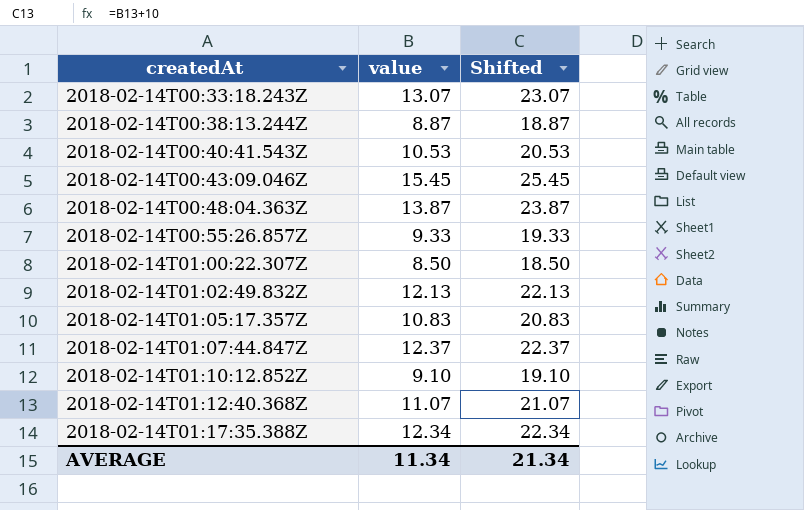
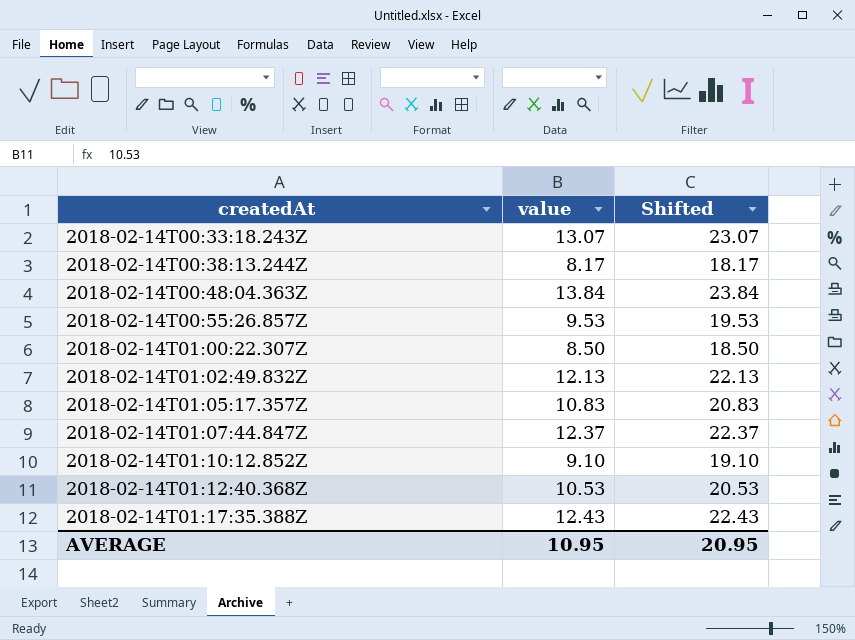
row 2018-02-14T00:40:41.543Z: 10.53 | 20.53 -> none
row 2018-02-14T00:43:09.046Z: 15.45 | 25.45 -> none
2018-02-14T00:38:13.244Z | value: 8.87 -> 8.17
2018-02-14T00:38:13.244Z | Shifted: 18.87 -> 18.17
2018-02-14T00:48:04.363Z | value: 13.87 -> 13.84
2018-02-14T00:48:04.363Z | Shifted: 23.87 -> 23.84
2018-02-14T00:55:26.857Z | value: 9.33 -> 9.53
2018-02-14T00:55:26.857Z | Shifted: 19.33 -> 19.53
2018-02-14T01:12:40.368Z | value: 11.07 -> 10.53
2018-02-14T01:12:40.368Z | Shifted: 21.07 -> 20.53
2018-02-14T01:17:35.388Z | value: 12.34 -> 12.43
2018-02-14T01:17:35.388Z | Shifted: 22.34 -> 22.43
AVERAGE | value: 11.34 -> 10.95
AVERAGE | Shifted: 21.34 -> 20.95

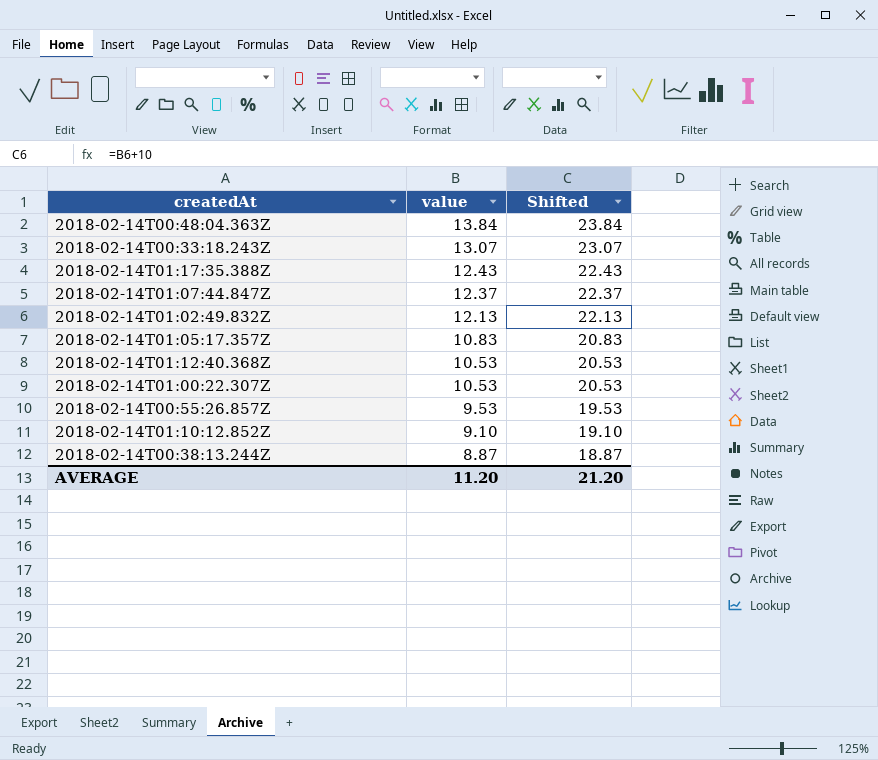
row order: createdAt ascending -> value descending
2018-02-14T01:00:22.307Z | value: 8.50 -> 10.53
2018-02-14T01:00:22.307Z | Shifted: 18.50 -> 20.53
2018-02-14T00:38:13.244Z | value: 8.17 -> 8.87
2018-02-14T00:38:13.244Z | Shifted: 18.17 -> 18.87
AVERAGE | value: 10.95 -> 11.20
AVERAGE | Shifted: 20.95 -> 21.20

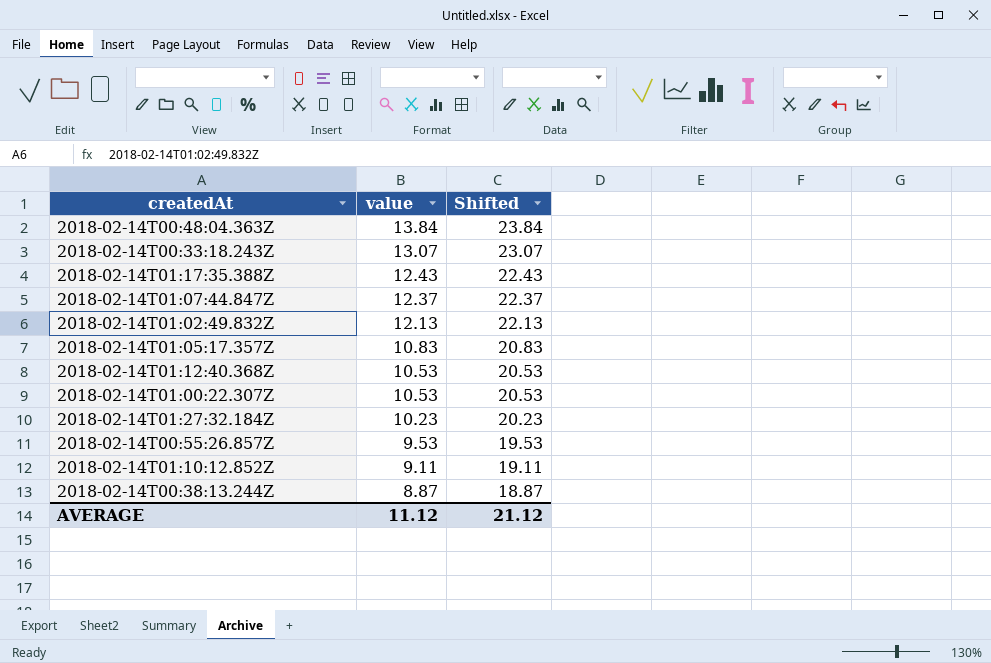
row 2018-02-14T01:27:32.184Z: none -> 10.23 | 20.23
2018-02-14T01:10:12.852Z | value: 9.10 -> 9.11
2018-02-14T01:10:12.852Z | Shifted: 19.10 -> 19.11
AVERAGE | value: 11.20 -> 11.12
AVERAGE | Shifted: 21.20 -> 21.12

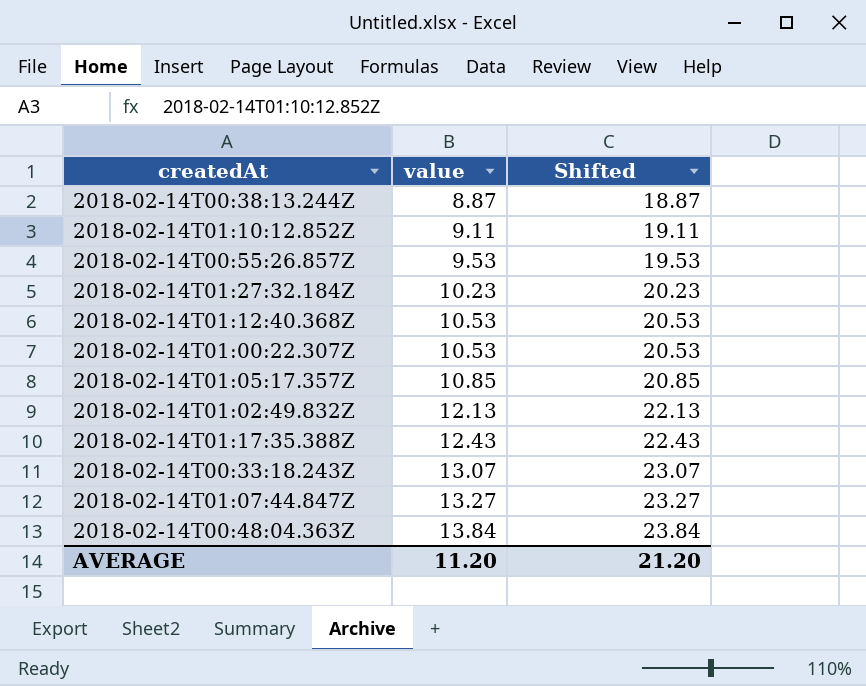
row order: value descending -> value ascending
2018-02-14T01:05:17.357Z | value: 10.83 -> 10.85
2018-02-14T01:05:17.357Z | Shifted: 20.83 -> 20.85
2018-02-14T01:07:44.847Z | value: 12.37 -> 13.27
2018-02-14T01:07:44.847Z | Shifted: 22.37 -> 23.27
AVERAGE | value: 11.12 -> 11.20
AVERAGE | Shifted: 21.12 -> 21.20

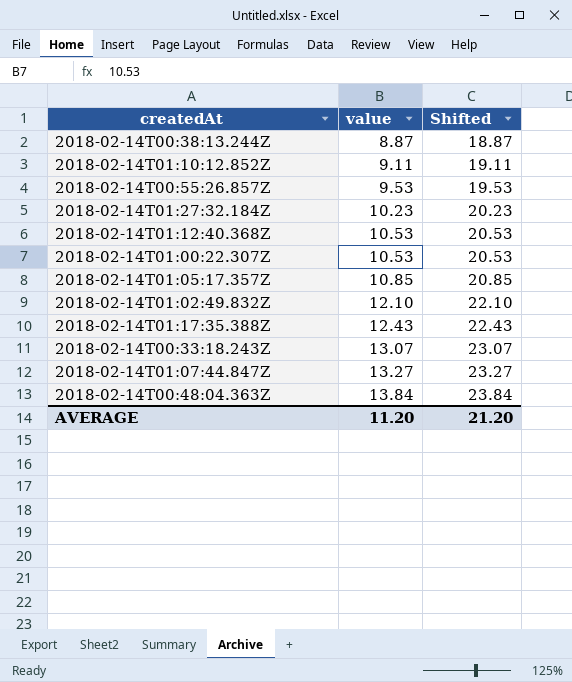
2018-02-14T01:02:49.832Z | value: 12.13 -> 12.10
2018-02-14T01:02:49.832Z | Shifted: 22.13 -> 22.10

